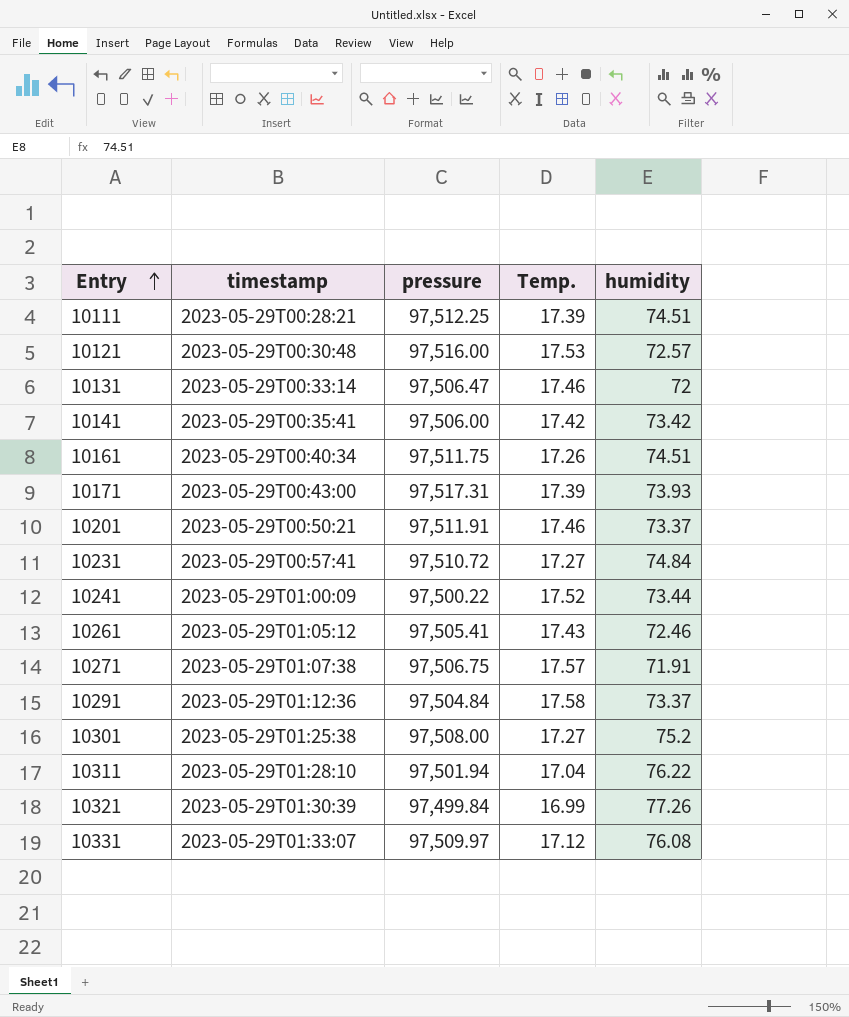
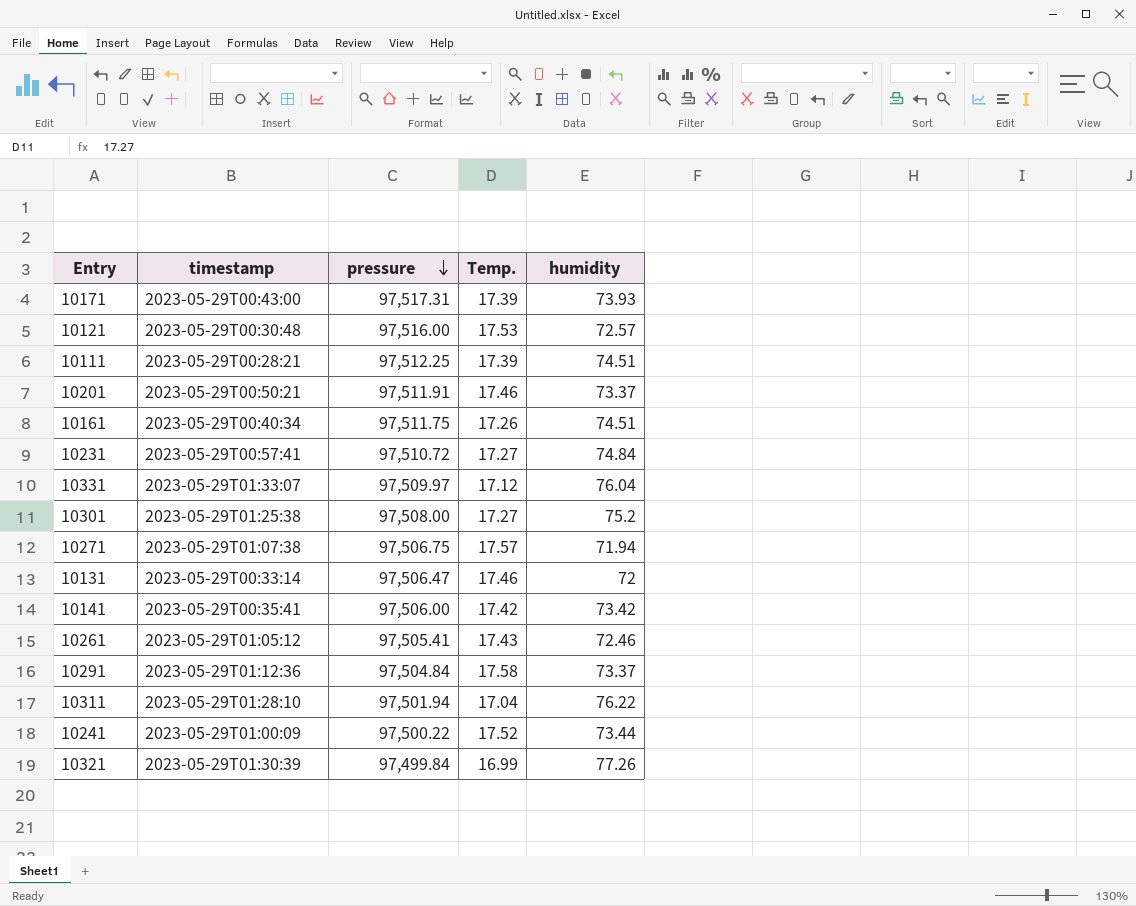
row order: Entry ascending -> pressure descending
10331 | humidity: 76.08 -> 76.04
10271 | humidity: 71.91 -> 71.94

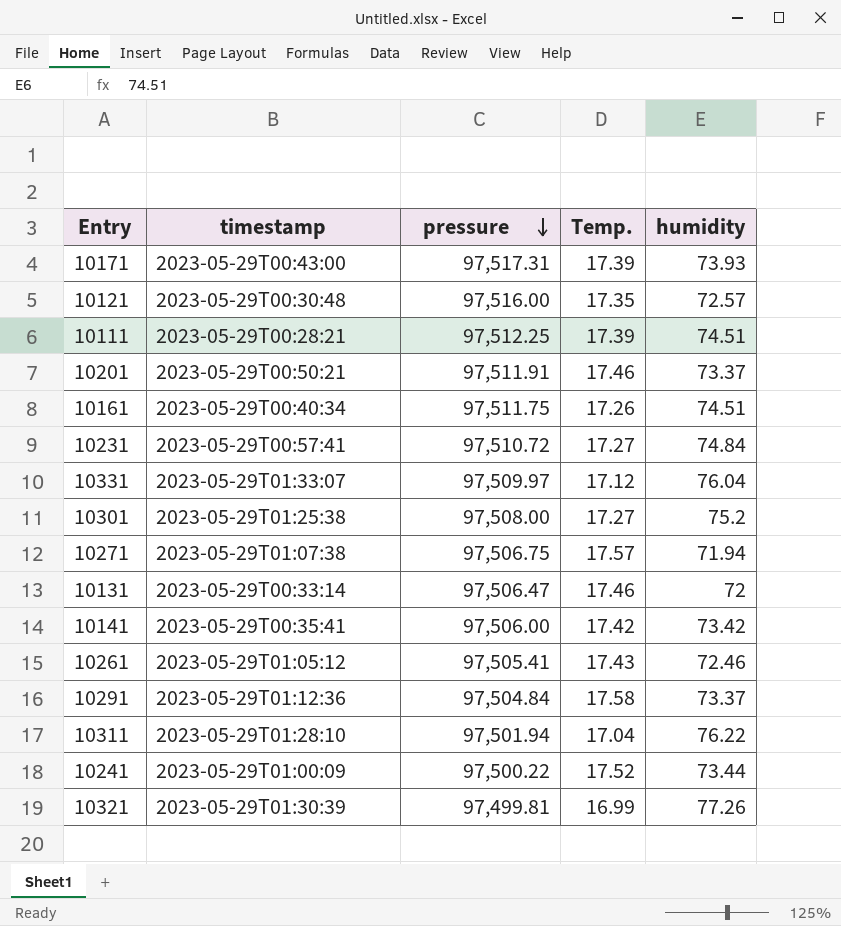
10121 | Temp.: 17.53 -> 17.35
10321 | pressure: 97,499.84 -> 97,499.81

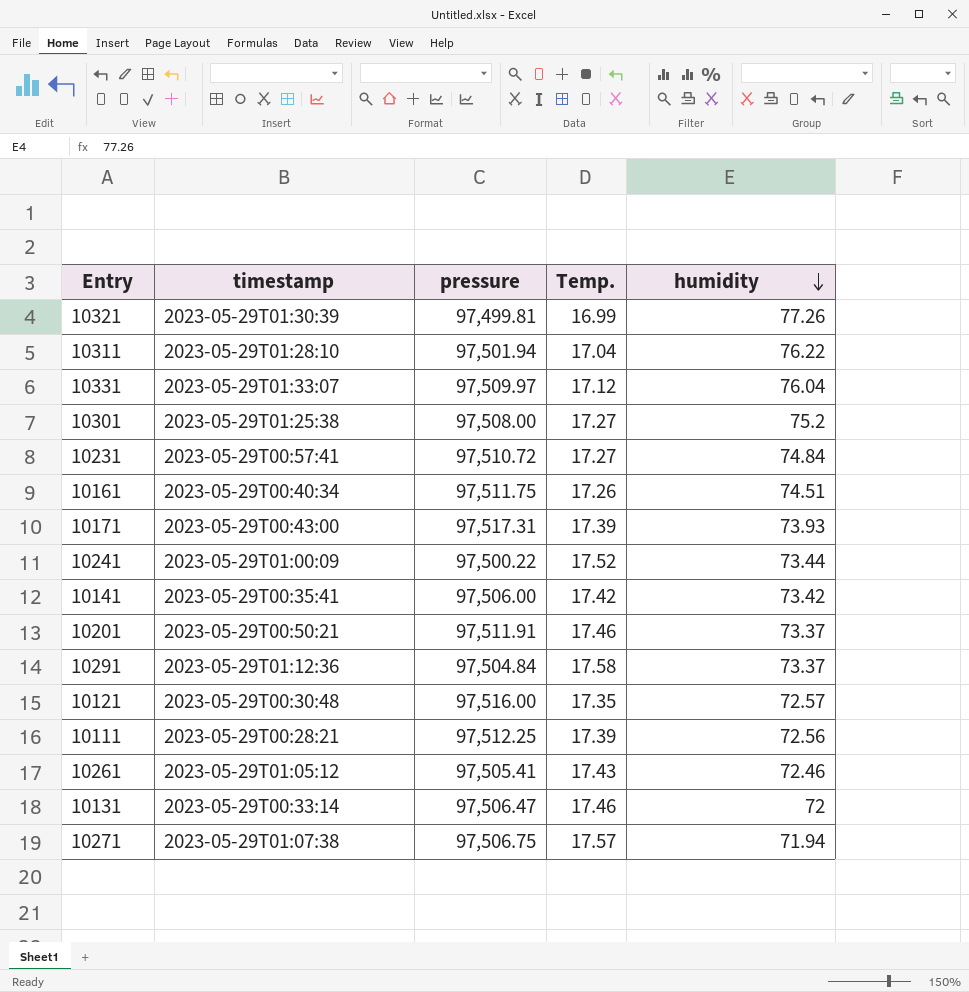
row order: pressure descending -> humidity descending
10111 | humidity: 74.51 -> 72.56

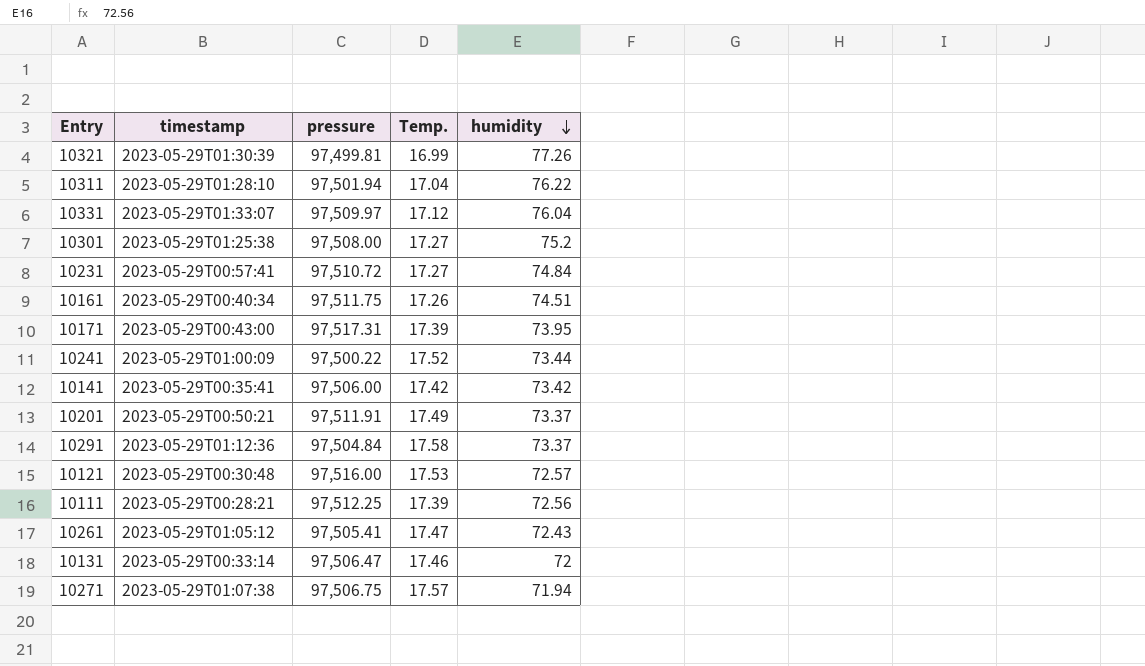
10171 | humidity: 73.93 -> 73.95
10201 | Temp.: 17.46 -> 17.49
10121 | Temp.: 17.35 -> 17.53
10261 | Temp.: 17.43 -> 17.47
10261 | humidity: 72.46 -> 72.43

